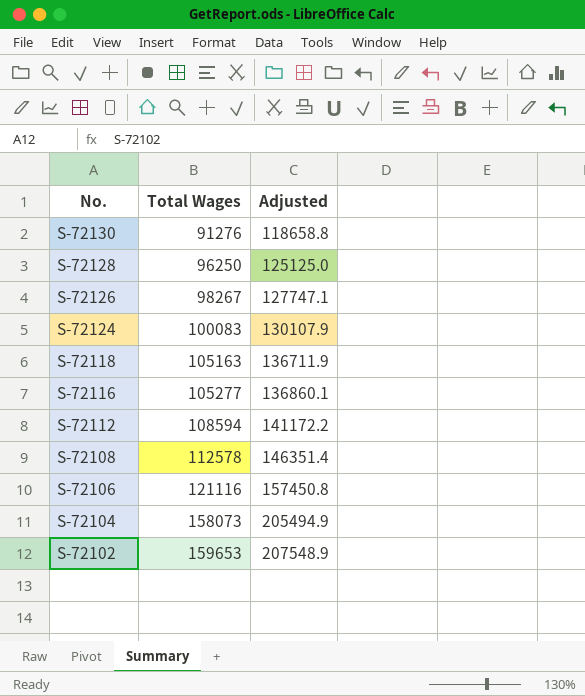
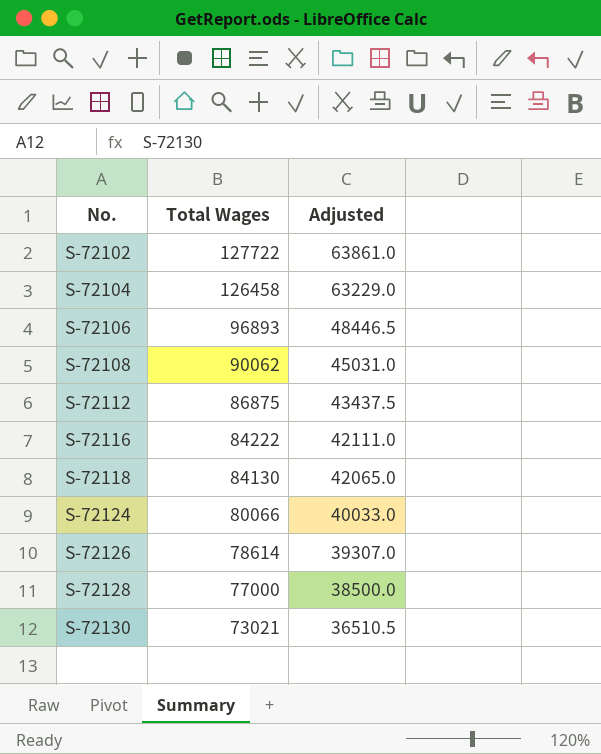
row order: No. descending -> No. ascending
column Adjusted | formula: [Total Wages] * 1.3 -> [Total Wages] * 0.5
S-72102 | Total Wages: 159653 -> 127722
S-72104 | Total Wages: 158073 -> 126458
S-72106 | Total Wages: 121116 -> 96893
S-72108 | Total Wages: 112578 -> 90062
S-72112 | Total Wages: 108594 -> 86875
S-72116 | Total Wages: 105277 -> 84222
S-72118 | Total Wages: 105163 -> 84130
S-72124 | Total Wages: 100083 -> 80066
S-72126 | Total Wages: 98267 -> 78614
S-72128 | Total Wages: 96250 -> 77000
S-72130 | Total Wages: 91276 -> 73021

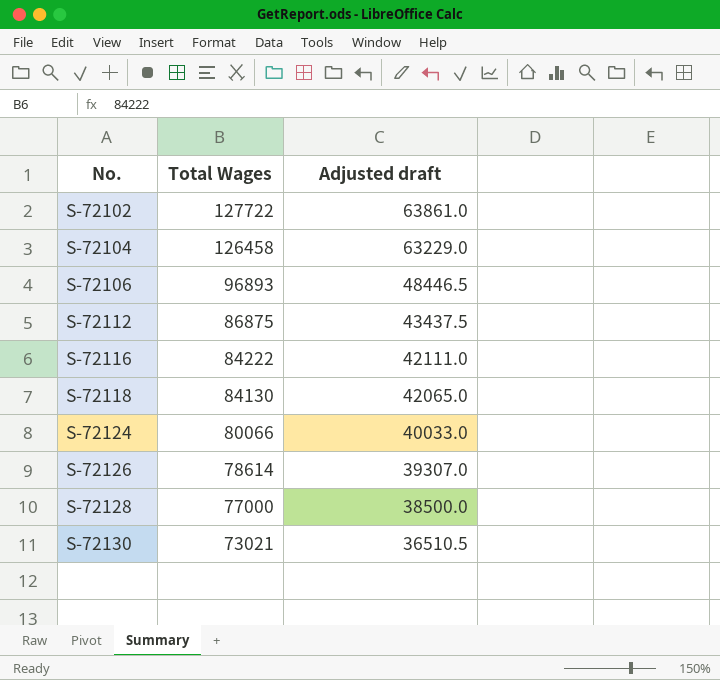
column name: Adjusted -> Adjusted draft
row S-72108: 90062 | 45031.0 -> none

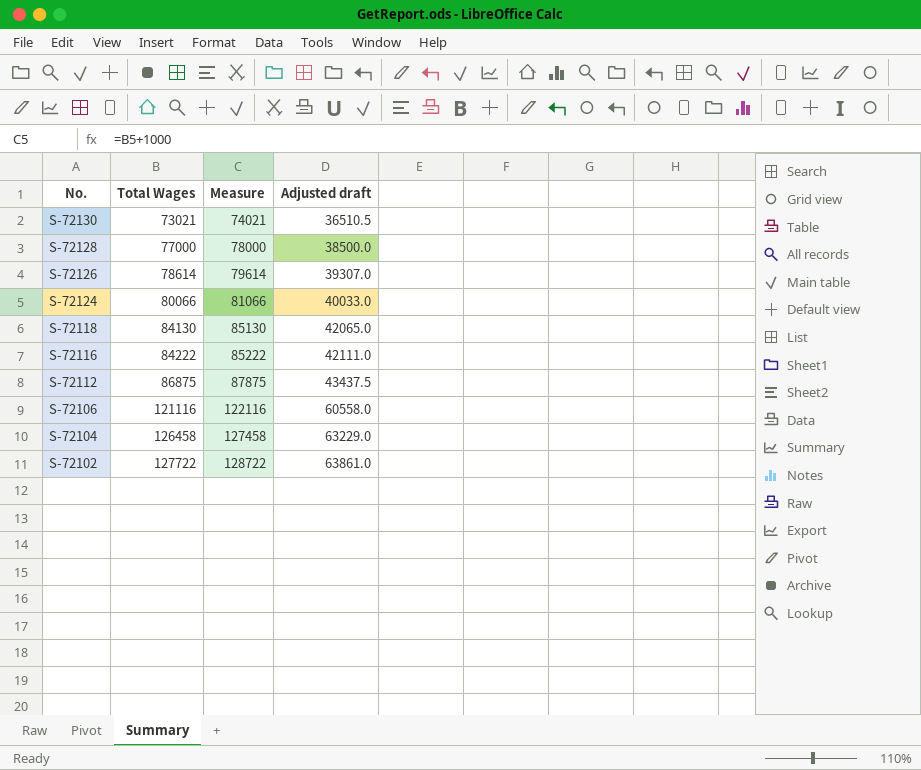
row order: No. ascending -> No. descending
column Measure | formula: none -> [Total Wages] + 1000
S-72106 | Total Wages: 96893 -> 121116
S-72106 | Adjusted draft: 48446.5 -> 60558.0

